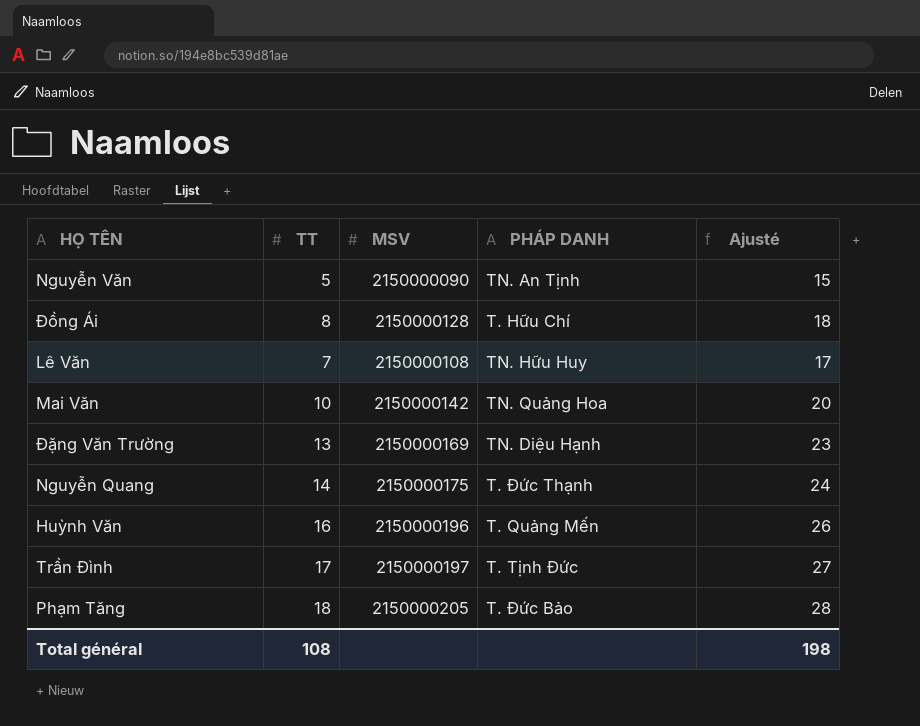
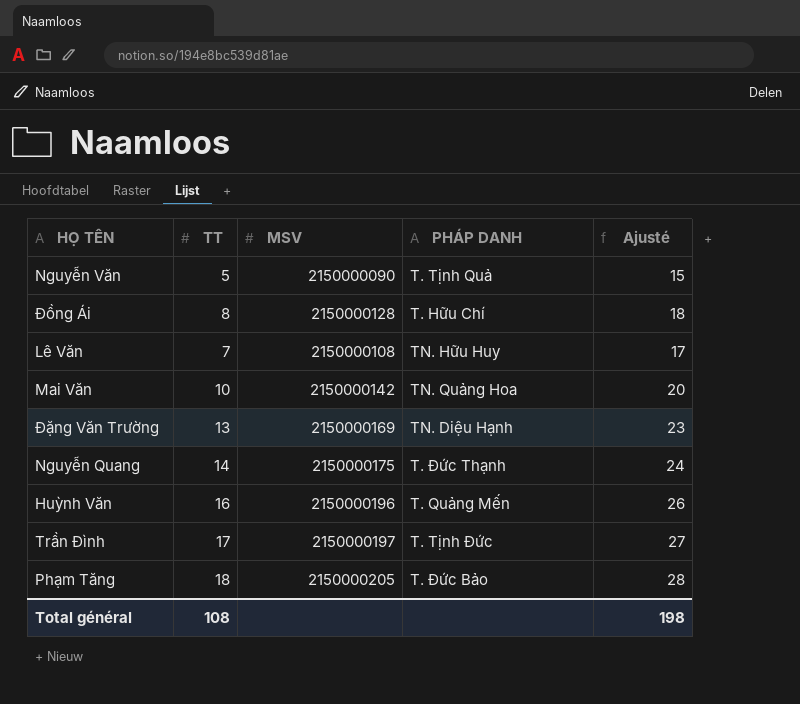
Nguyễn Văn | PHÁP DANH: TN. An Tịnh -> T. Tịnh Quả

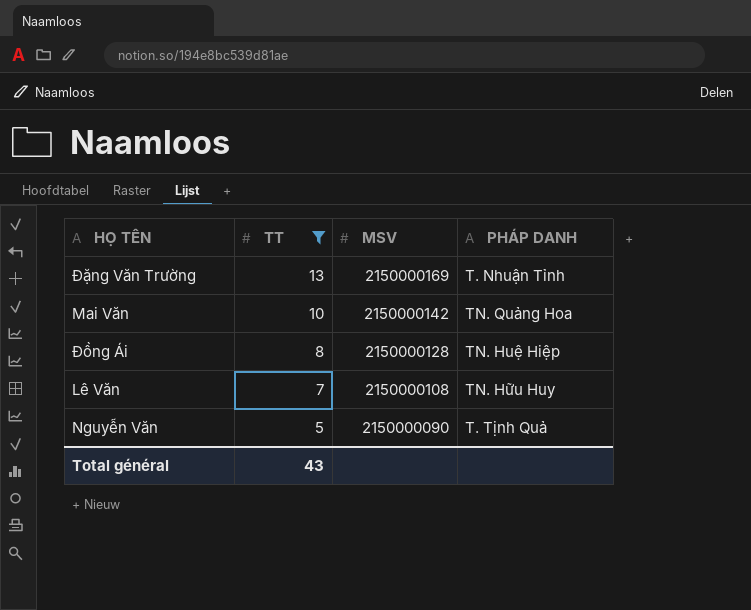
filter: none -> TT <= 13
row order: none -> TT descending
column Ajusté | formula: [TT] + 10 -> none
Đặng Văn Trường | PHÁP DANH: TN. Diệu Hạnh -> T. Nhuận Tỉnh
Đồng Ái | PHÁP DANH: T. Hữu Chí -> TN. Huệ Hiệp
Total général | TT: 108 -> 43

